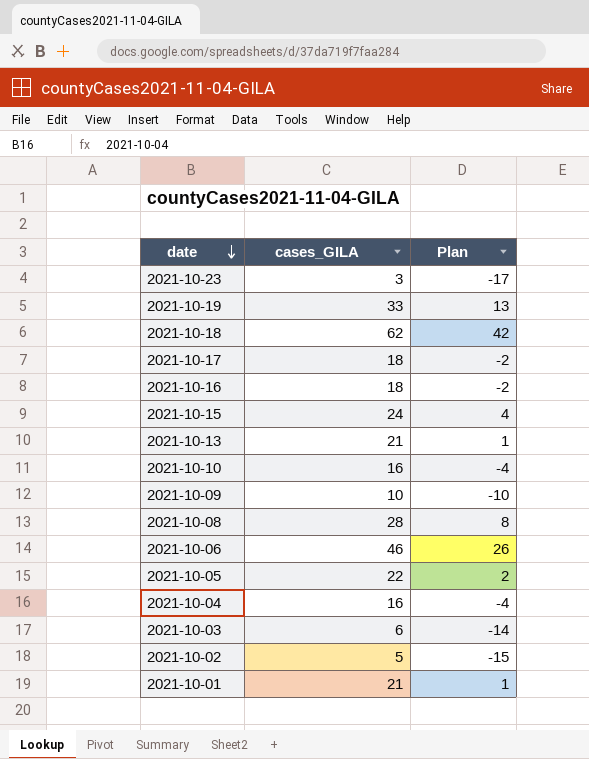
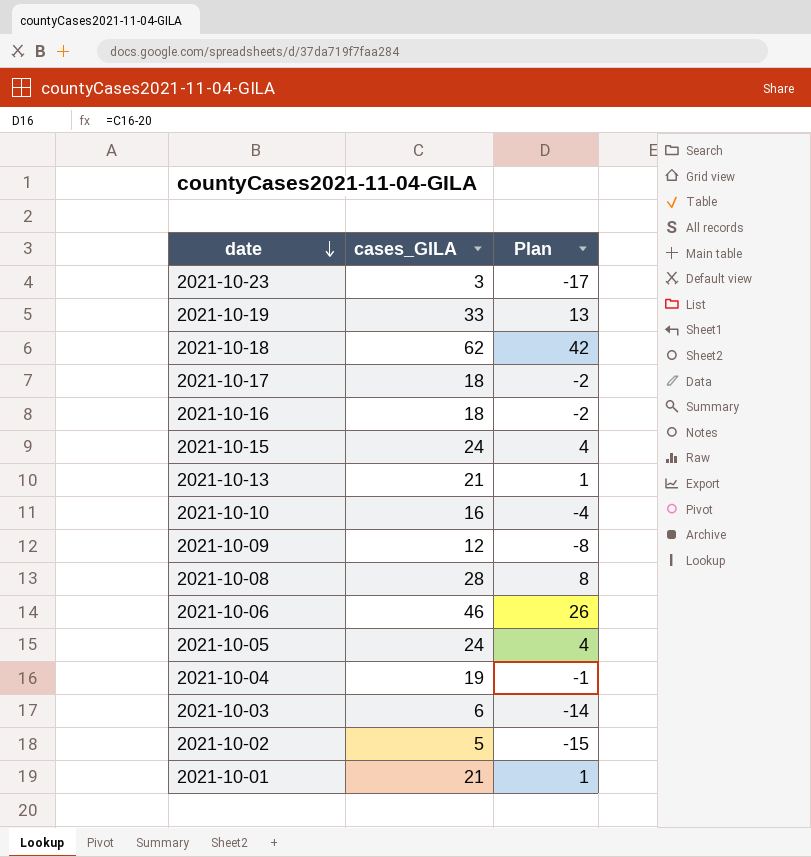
2021-10-09 | cases_GILA: 10 -> 12
2021-10-09 | Plan: -10 -> -8
2021-10-05 | cases_GILA: 22 -> 24
2021-10-05 | Plan: 2 -> 4
2021-10-04 | cases_GILA: 16 -> 19
2021-10-04 | Plan: -4 -> -1

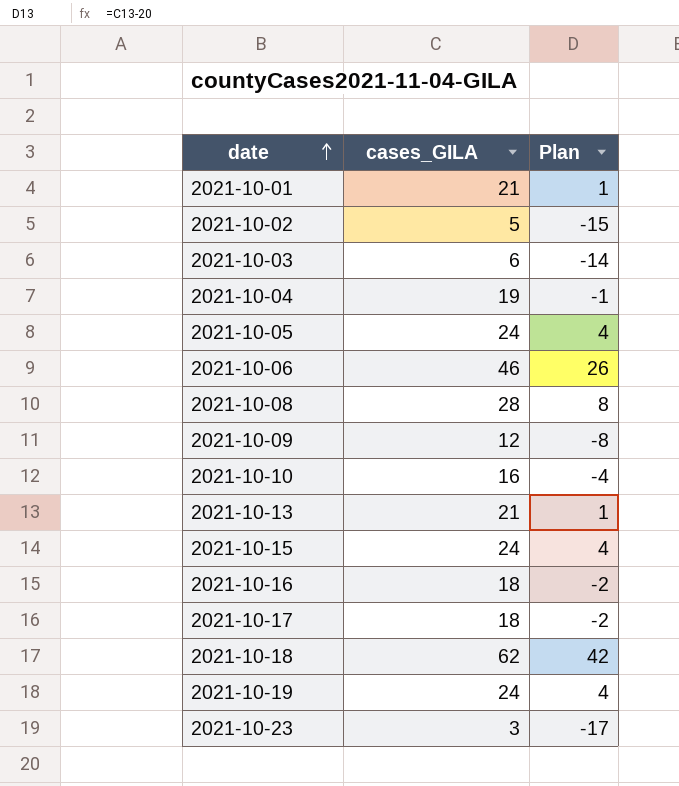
row order: date descending -> date ascending
2021-10-19 | cases_GILA: 33 -> 24
2021-10-19 | Plan: 13 -> 4

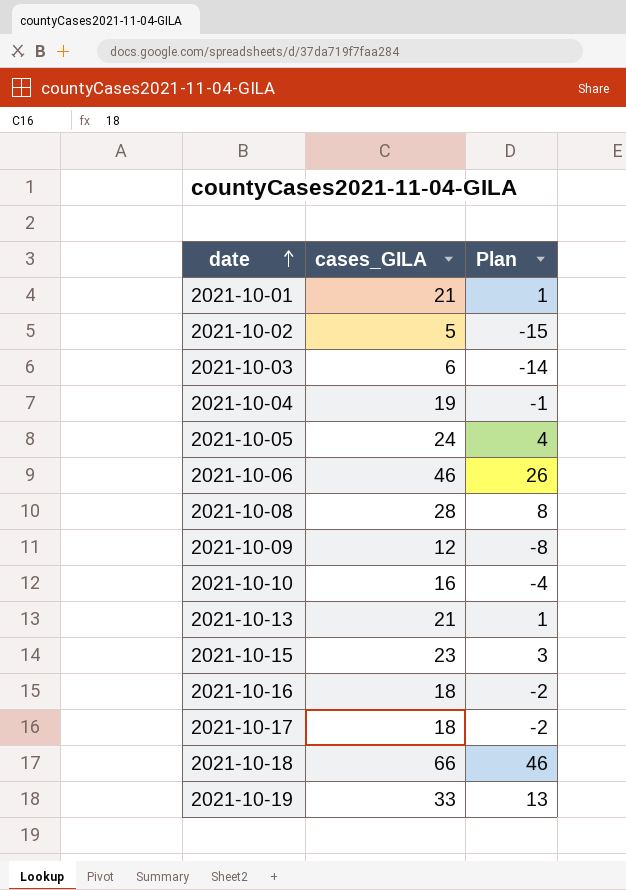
row 2021-10-23: 3 | -17 -> none
2021-10-15 | cases_GILA: 24 -> 23
2021-10-15 | Plan: 4 -> 3
2021-10-18 | cases_GILA: 62 -> 66
2021-10-18 | Plan: 42 -> 46
2021-10-19 | cases_GILA: 24 -> 33
2021-10-19 | Plan: 4 -> 13

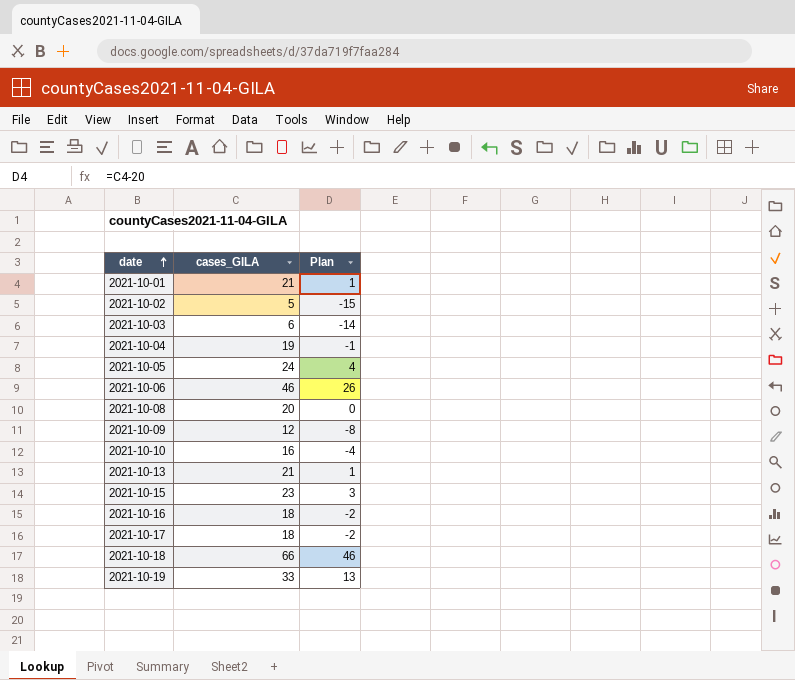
2021-10-08 | cases_GILA: 28 -> 20
2021-10-08 | Plan: 8 -> 0

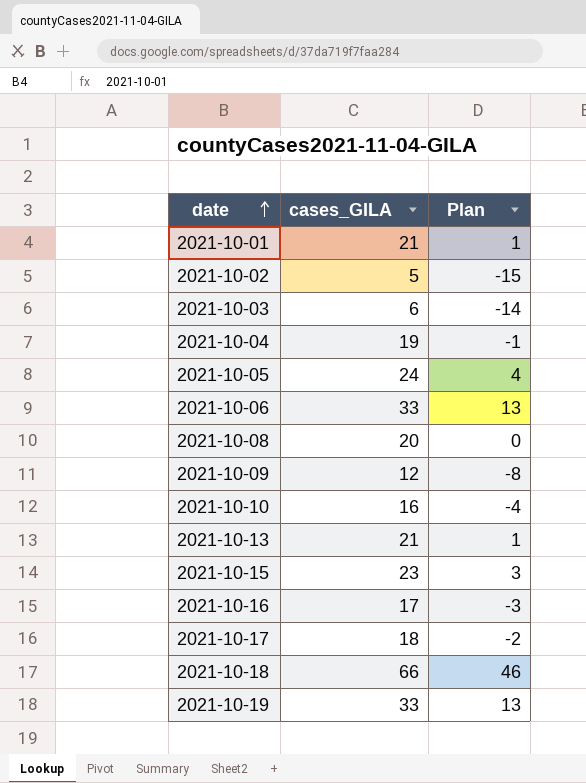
2021-10-06 | cases_GILA: 46 -> 33
2021-10-06 | Plan: 26 -> 13
2021-10-16 | cases_GILA: 18 -> 17
2021-10-16 | Plan: -2 -> -3

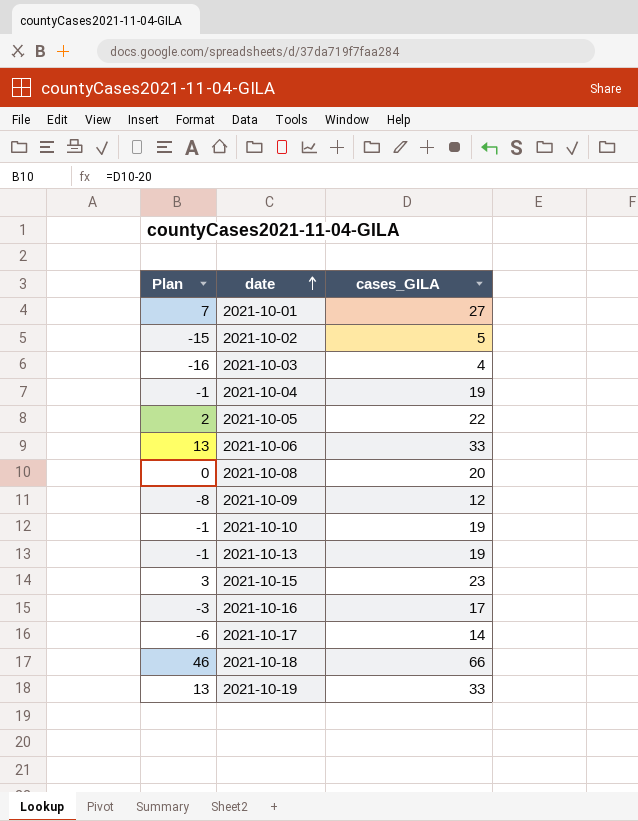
column Plan | position: 3 -> 1
2021-10-01 | Plan: 1 -> 7
2021-10-01 | cases_GILA: 21 -> 27
2021-10-03 | Plan: -14 -> -16
2021-10-03 | cases_GILA: 6 -> 4
2021-10-05 | Plan: 4 -> 2
2021-10-05 | cases_GILA: 24 -> 22
2021-10-10 | Plan: -4 -> -1
2021-10-10 | cases_GILA: 16 -> 19
2021-10-13 | Plan: 1 -> -1
2021-10-13 | cases_GILA: 21 -> 19
2021-10-17 | Plan: -2 -> -6
2021-10-17 | cases_GILA: 18 -> 14

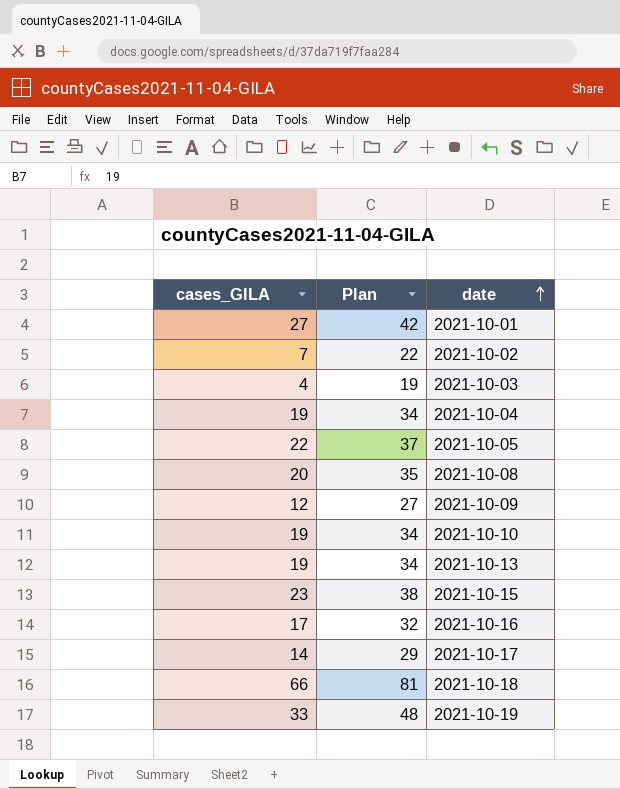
column cases_GILA | position: 3 -> 1
column Plan | formula: [cases_GILA] - 20 -> [cases_GILA] + 15
row 2021-10-06: 13 | 33 -> none
2021-10-02 | cases_GILA: 5 -> 7

